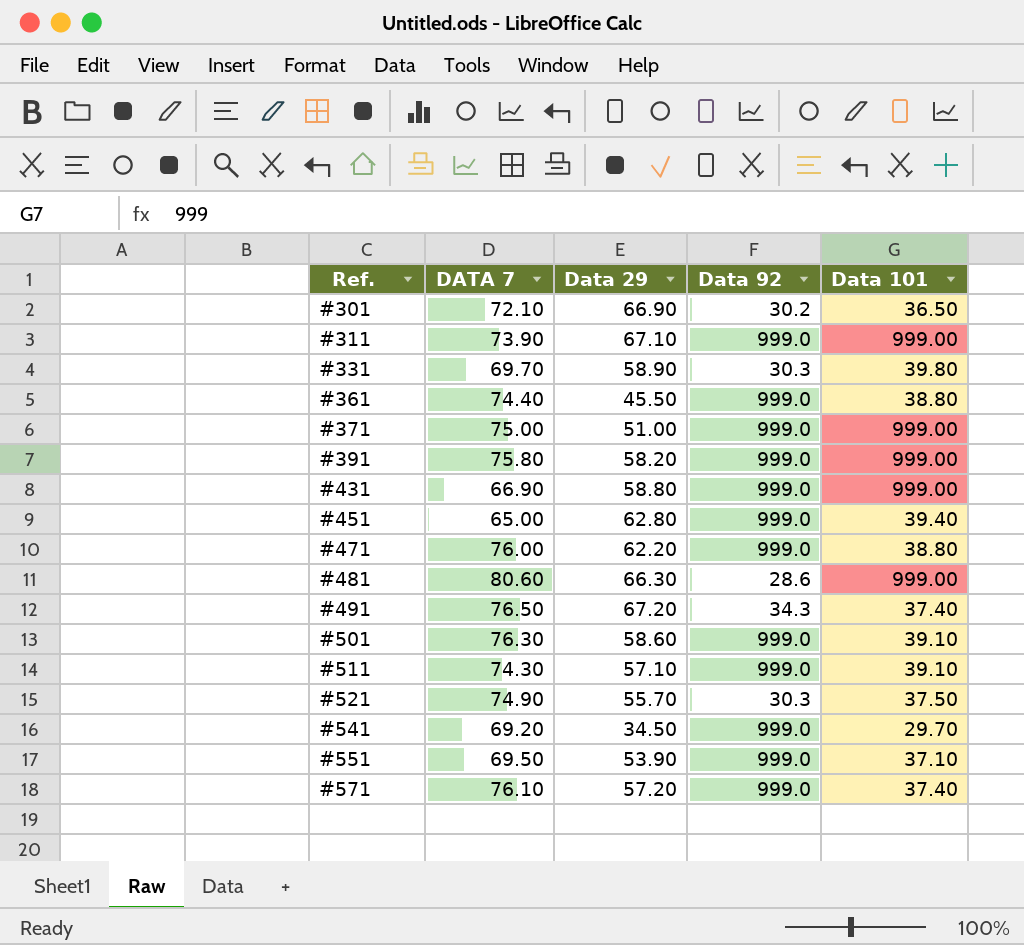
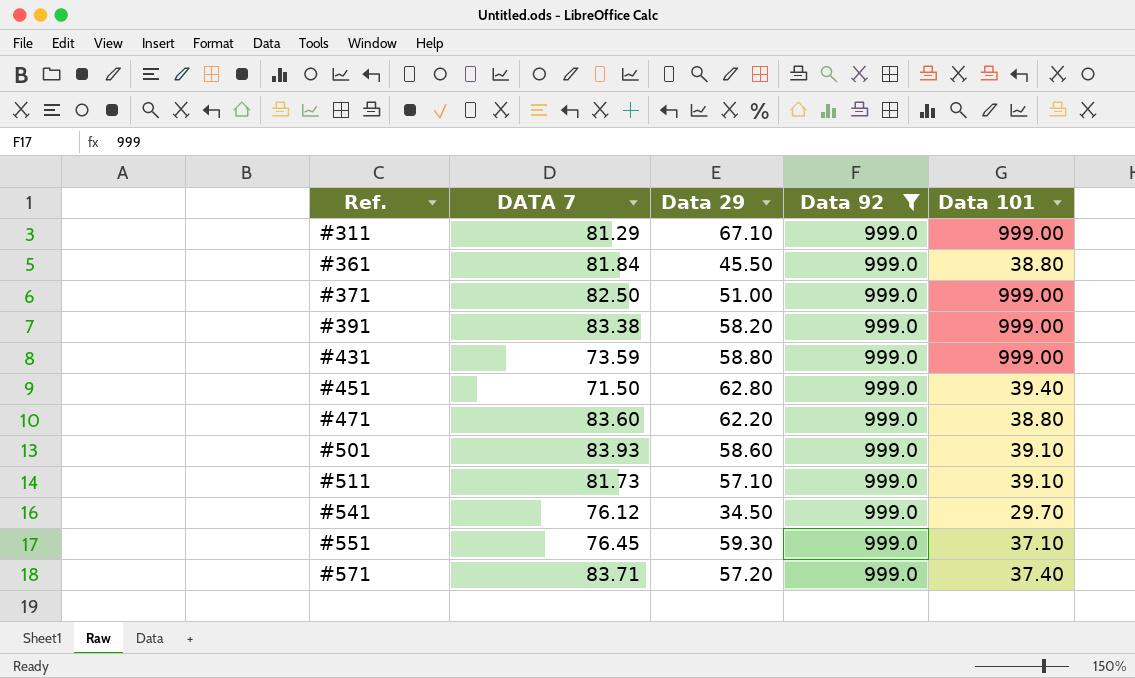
filter: none -> Data 92 = 999.0
#311 | DATA 7: 73.90 -> 81.29
#361 | DATA 7: 74.40 -> 81.84
#371 | DATA 7: 75.00 -> 82.50
#391 | DATA 7: 75.80 -> 83.38
#431 | DATA 7: 66.90 -> 73.59
#451 | DATA 7: 65.00 -> 71.50
#471 | DATA 7: 76.00 -> 83.60
#501 | DATA 7: 76.30 -> 83.93
#511 | DATA 7: 74.30 -> 81.73
#541 | DATA 7: 69.20 -> 76.12
#551 | DATA 7: 69.50 -> 76.45
#551 | Data 29: 53.90 -> 59.30
#571 | DATA 7: 76.10 -> 83.71

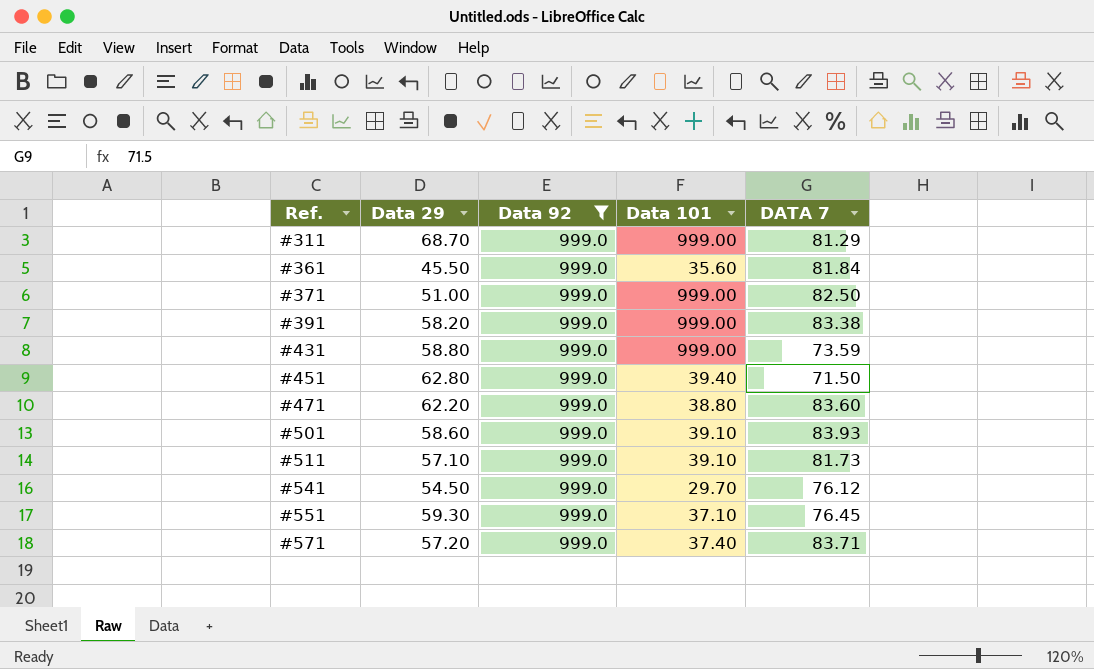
column DATA 7 | position: 2 -> 5
#311 | Data 29: 67.10 -> 68.70
#361 | Data 101: 38.80 -> 35.60
#541 | Data 29: 34.50 -> 54.50

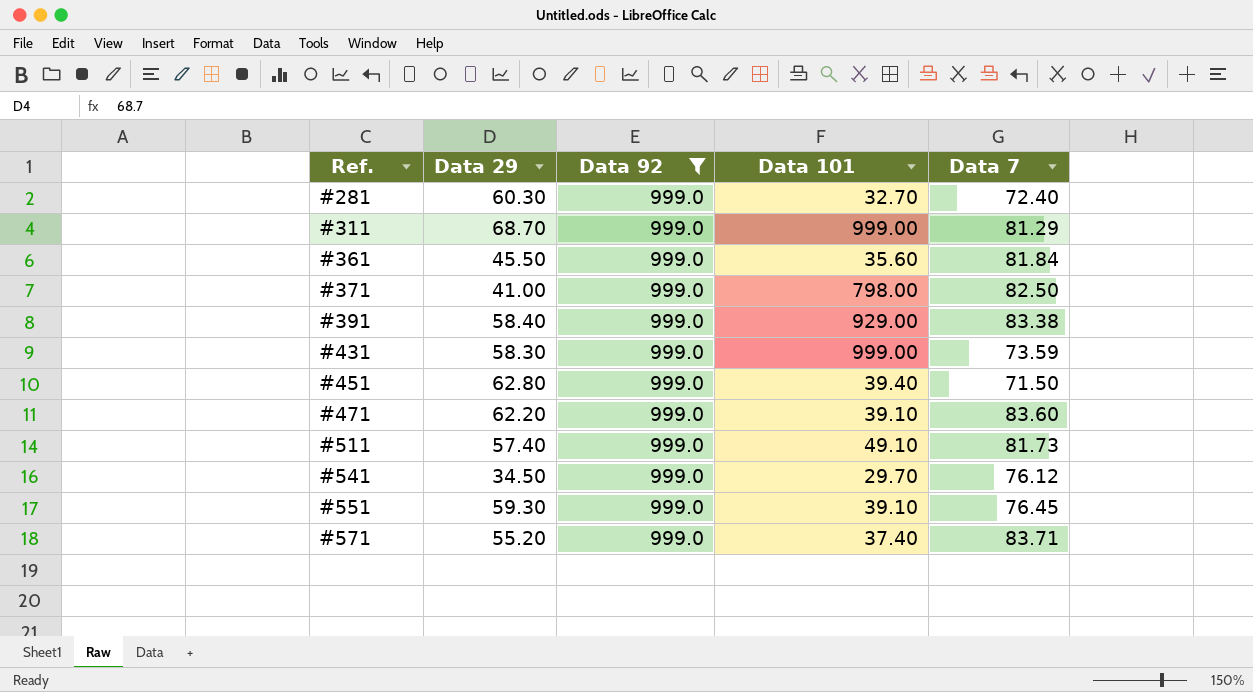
column name: DATA 7 -> Data 7
row #501: 58.60 | 999.0 | 39.10 | 83.93 -> none
row #281: none -> 60.30 | 999.0 | 32.70 | 72.40
#371 | Data 29: 51.00 -> 41.00
#371 | Data 101: 999.00 -> 798.00
#391 | Data 29: 58.20 -> 58.40
#391 | Data 101: 999.00 -> 929.00
#431 | Data 29: 58.80 -> 58.30
#471 | Data 101: 38.80 -> 39.10
#511 | Data 29: 57.10 -> 57.40
#511 | Data 101: 39.10 -> 49.10
#541 | Data 29: 54.50 -> 34.50
#551 | Data 101: 37.10 -> 39.10
#571 | Data 29: 57.20 -> 55.20

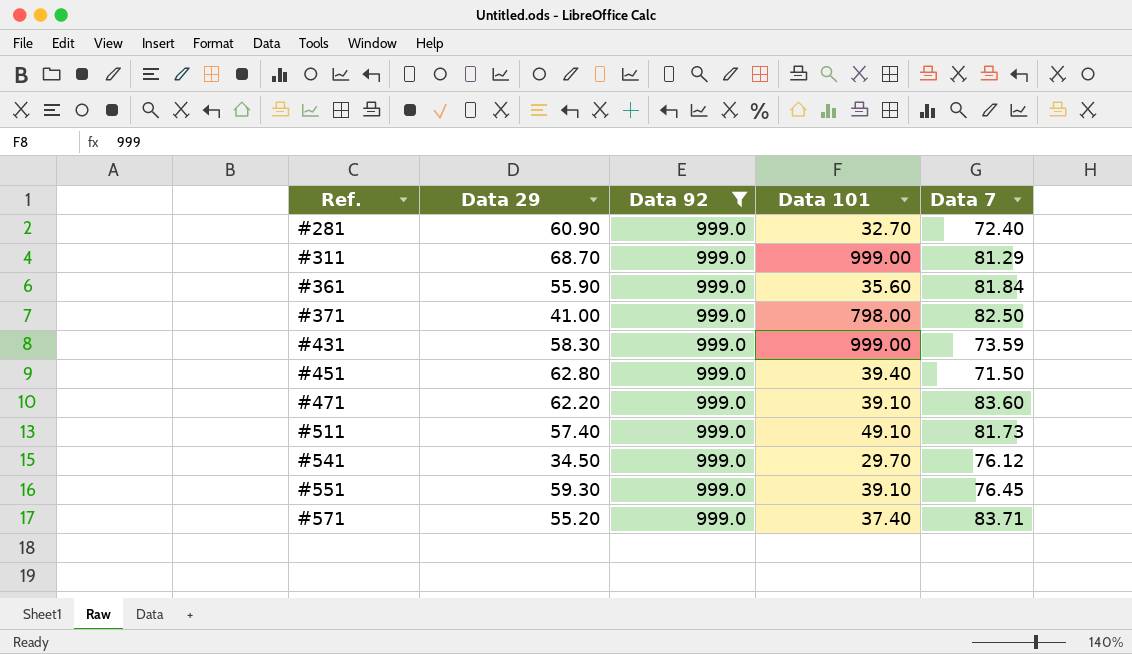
row #391: 58.40 | 999.0 | 929.00 | 83.38 -> none
#281 | Data 29: 60.30 -> 60.90
#361 | Data 29: 45.50 -> 55.90

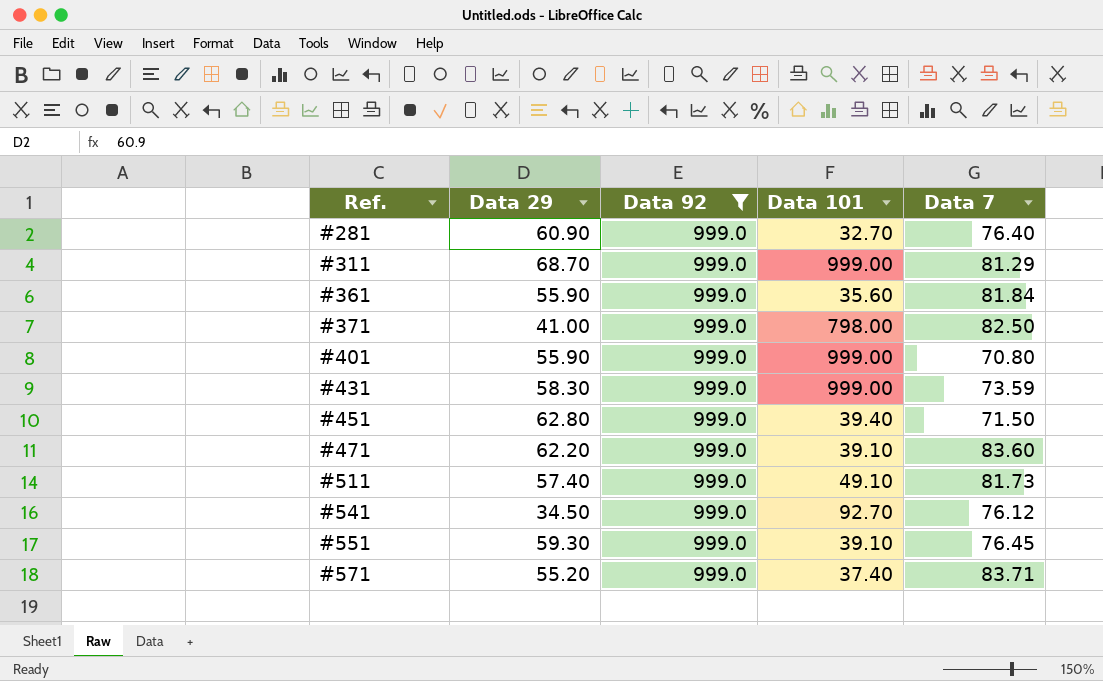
#281 | Data 7: 72.40 -> 76.40
row #401: none -> 55.90 | 999.0 | 999.00 | 70.80
#541 | Data 101: 29.70 -> 92.70

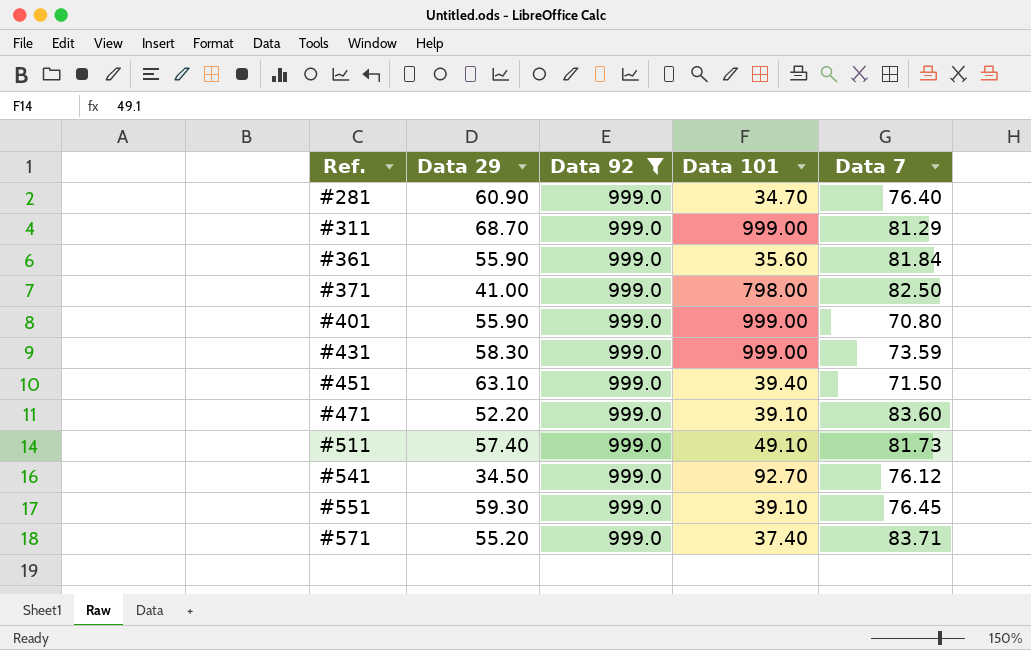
#281 | Data 101: 32.70 -> 34.70
#451 | Data 29: 62.80 -> 63.10
#471 | Data 29: 62.20 -> 52.20

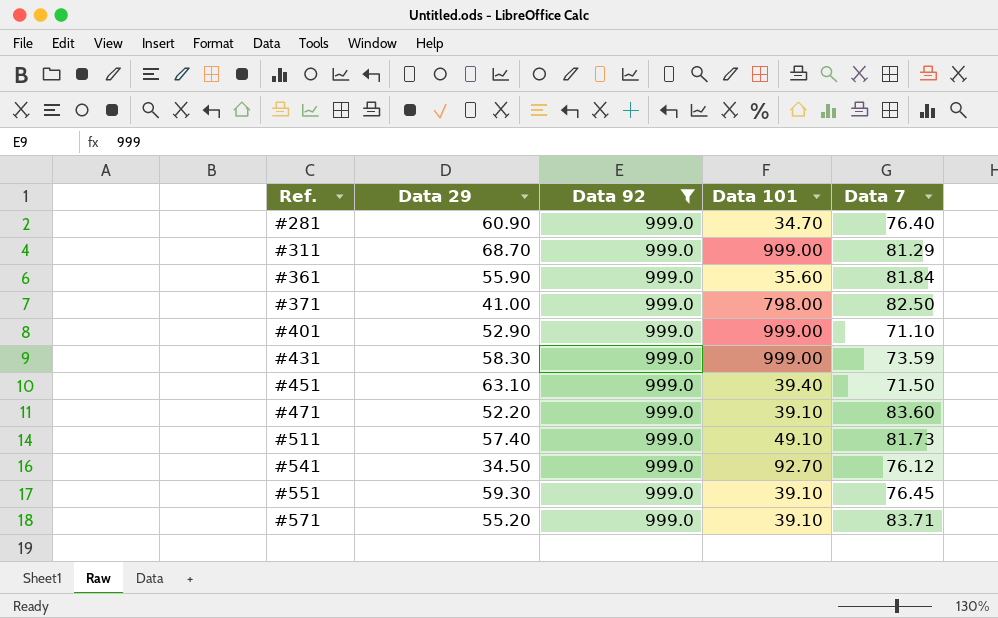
#401 | Data 29: 55.90 -> 52.90
#401 | Data 7: 70.80 -> 71.10
#571 | Data 101: 37.40 -> 39.10

